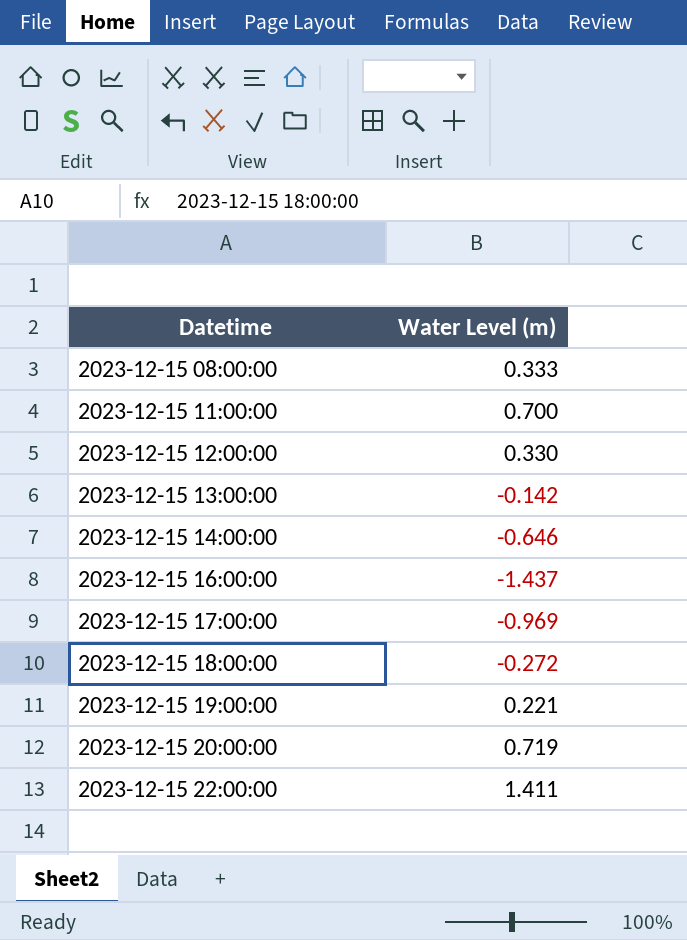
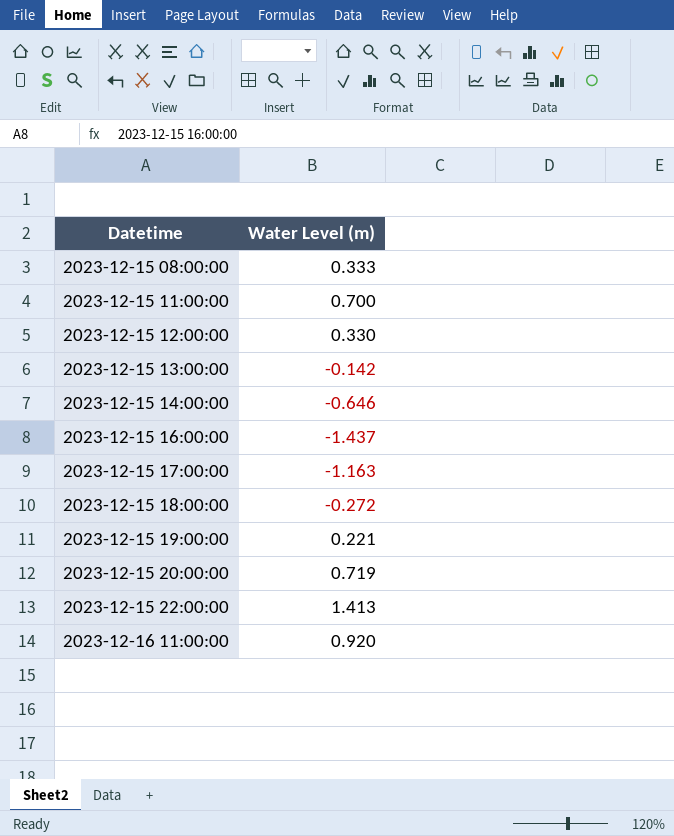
2023-12-15 17:00:00 | Water Level (m): -0.969 -> -1.163
2023-12-15 22:00:00 | Water Level (m): 1.411 -> 1.413
row 2023-12-16 11:00:00: none -> 0.920

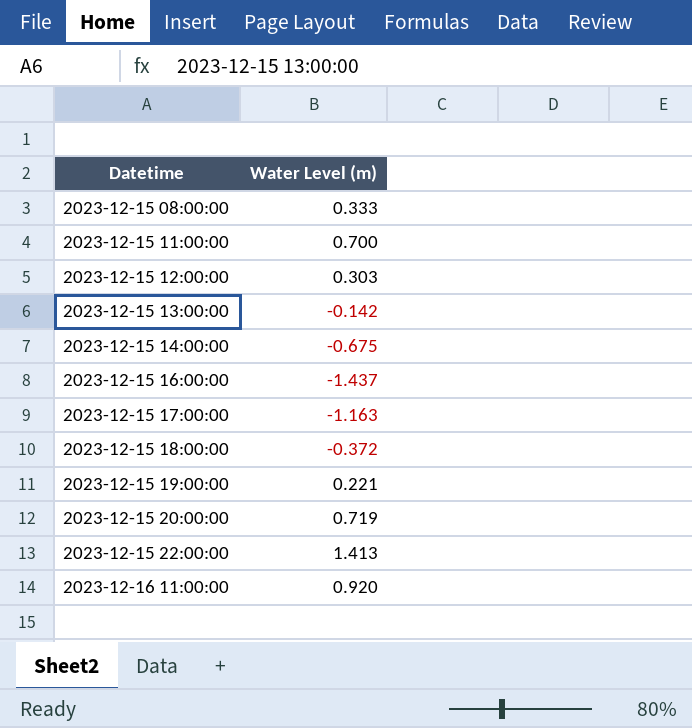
2023-12-15 12:00:00 | Water Level (m): 0.330 -> 0.303
2023-12-15 14:00:00 | Water Level (m): -0.646 -> -0.675
2023-12-15 18:00:00 | Water Level (m): -0.272 -> -0.372

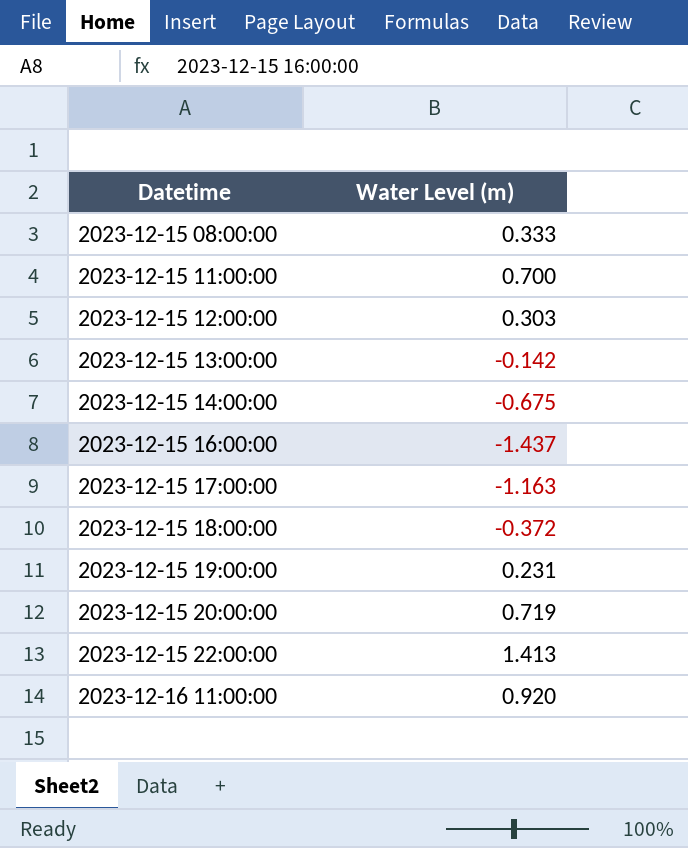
2023-12-15 19:00:00 | Water Level (m): 0.221 -> 0.231

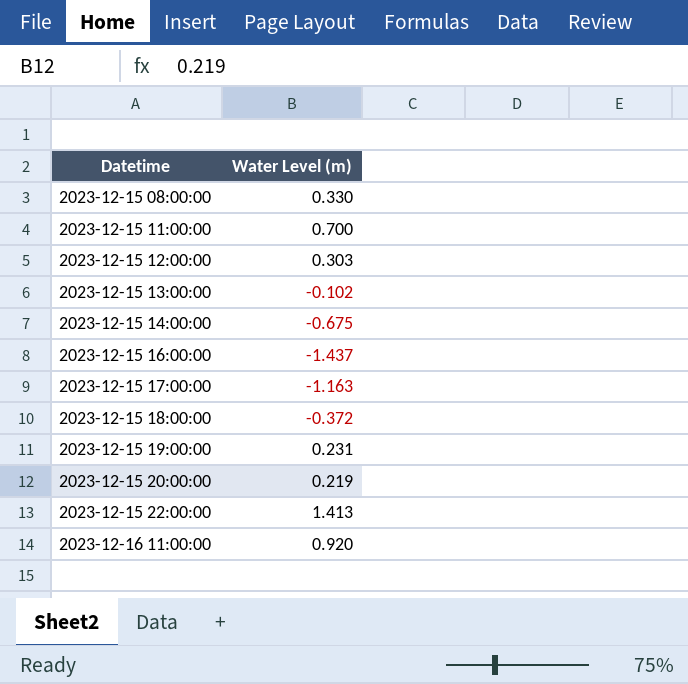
2023-12-15 08:00:00 | Water Level (m): 0.333 -> 0.330
2023-12-15 13:00:00 | Water Level (m): -0.142 -> -0.102
2023-12-15 20:00:00 | Water Level (m): 0.719 -> 0.219

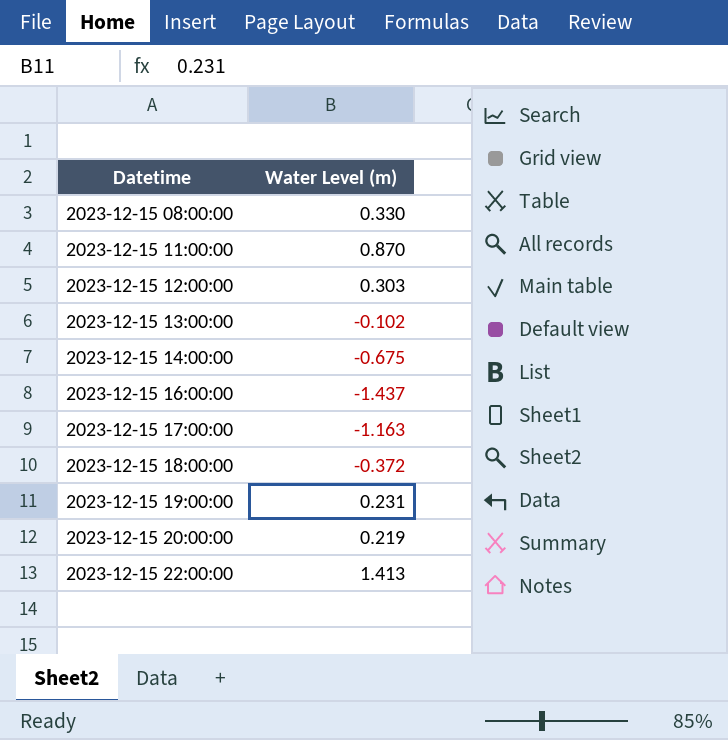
row 2023-12-16 11:00:00: 0.920 -> none
2023-12-15 11:00:00 | Water Level (m): 0.700 -> 0.870

